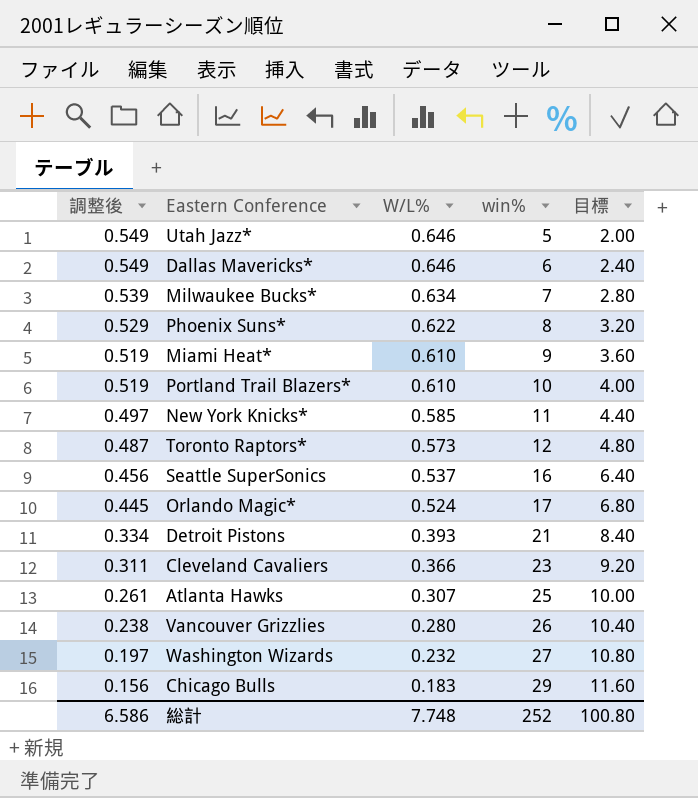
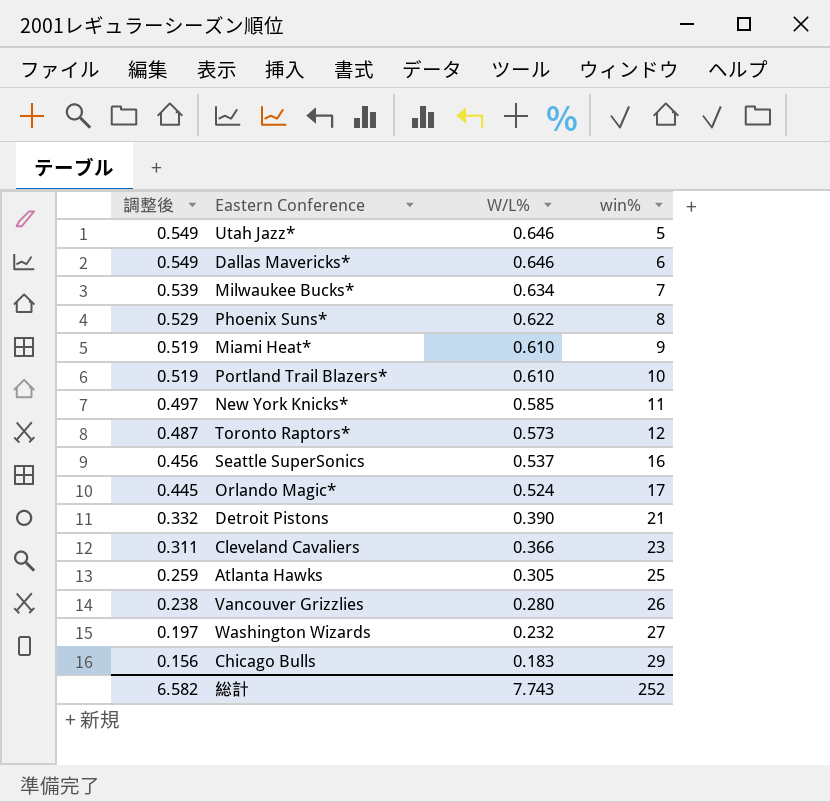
column 目標 | formula: [win%] * 0.4 -> none
Detroit Pistons | 調整後: 0.334 -> 0.332
Detroit Pistons | W/L%: 0.393 -> 0.390
Atlanta Hawks | 調整後: 0.261 -> 0.259
Atlanta Hawks | W/L%: 0.307 -> 0.305
総計 | 調整後: 6.586 -> 6.582
総計 | W/L%: 7.748 -> 7.743

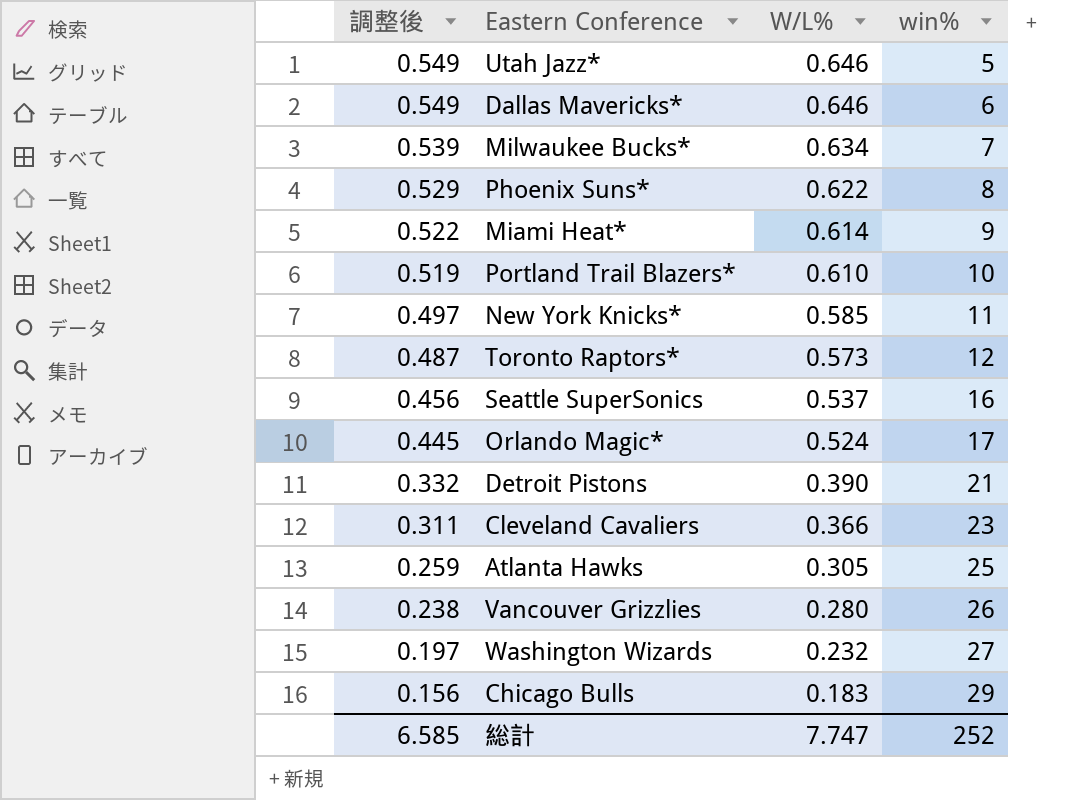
Miami Heat* | 調整後: 0.519 -> 0.522
Miami Heat* | W/L%: 0.610 -> 0.614
総計 | 調整後: 6.582 -> 6.585
総計 | W/L%: 7.743 -> 7.747

